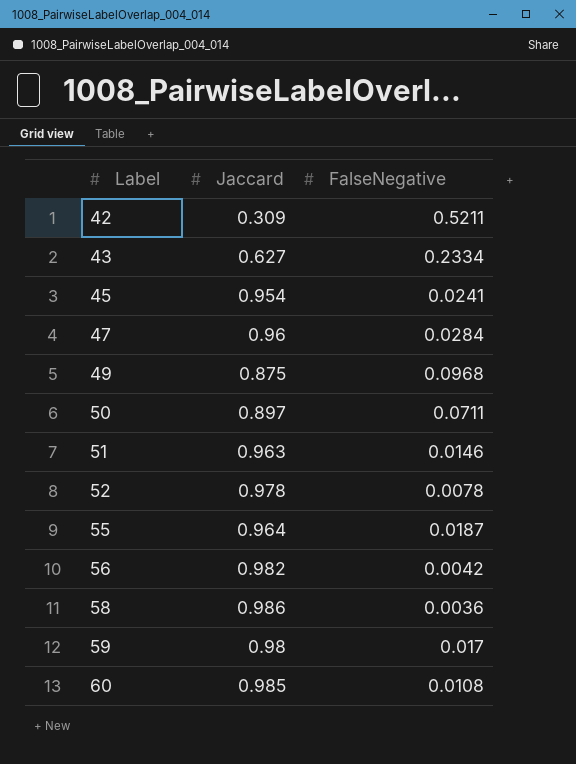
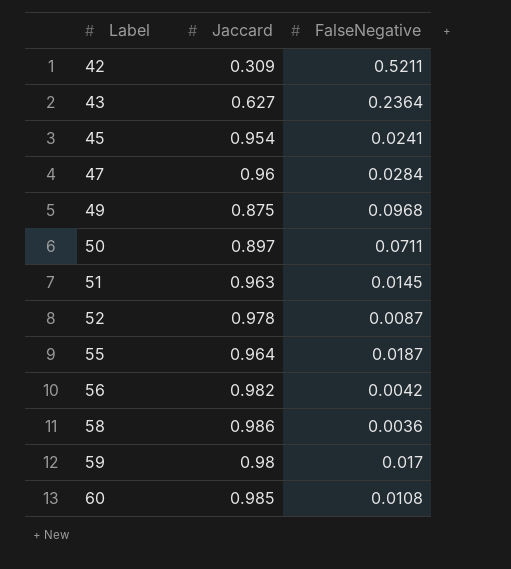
43 | FalseNegative: 0.2334 -> 0.2364
51 | FalseNegative: 0.0146 -> 0.0145
52 | FalseNegative: 0.0078 -> 0.0087

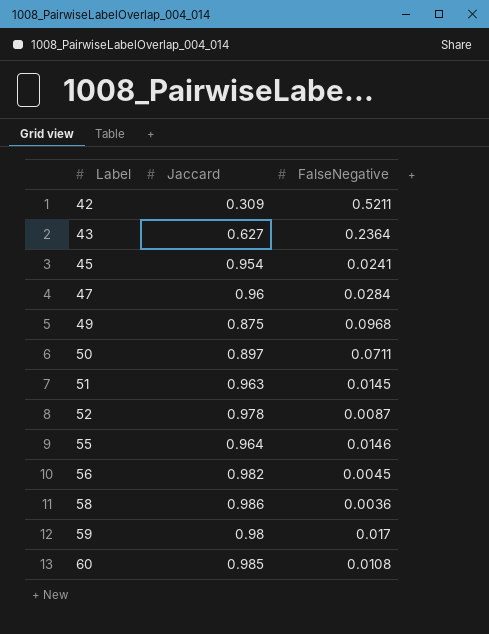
55 | FalseNegative: 0.0187 -> 0.0146
56 | FalseNegative: 0.0042 -> 0.0045

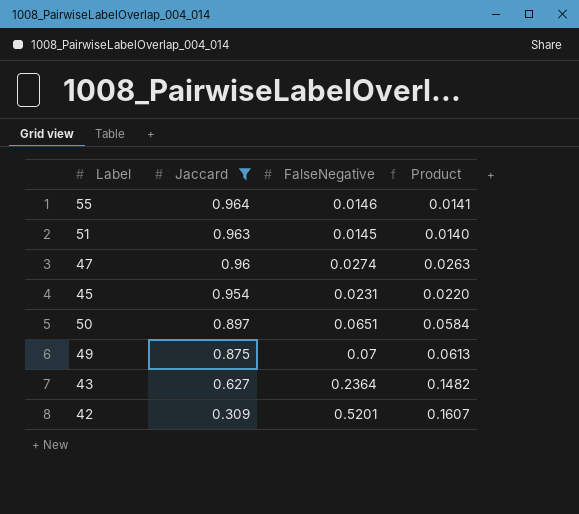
filter: none -> Jaccard <= 0.964
row order: Label ascending -> Jaccard descending
column Product | formula: none -> [Jaccard] * [FalseNegative]
47 | FalseNegative: 0.0284 -> 0.0274
45 | FalseNegative: 0.0241 -> 0.0231
50 | FalseNegative: 0.0711 -> 0.0651
49 | FalseNegative: 0.0968 -> 0.07
42 | FalseNegative: 0.5211 -> 0.5201

